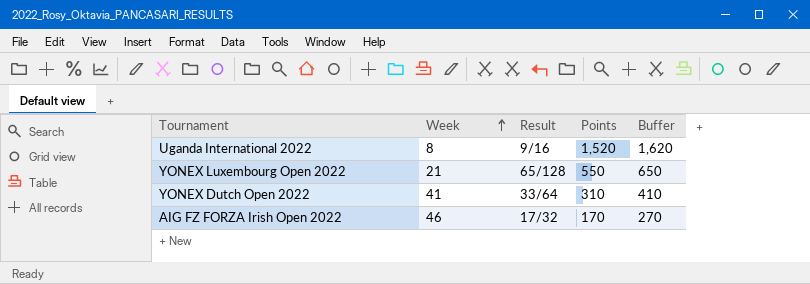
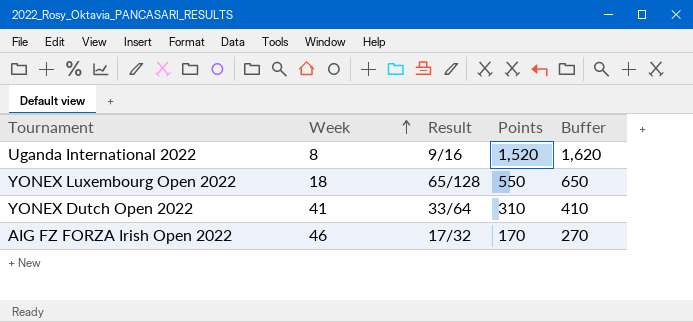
YONEX Luxembourg Open 2022 | Week: 21 -> 18

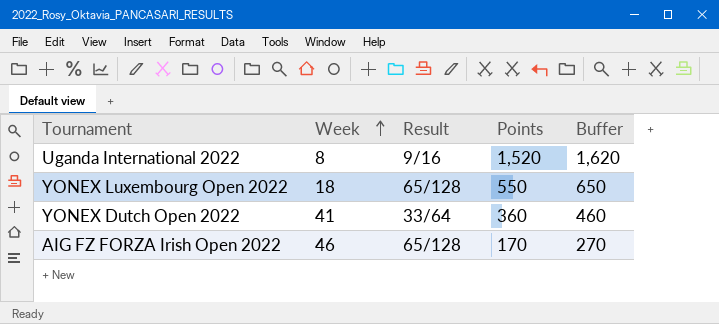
YONEX Dutch Open 2022 | Points: 310 -> 360
YONEX Dutch Open 2022 | Buffer: 410 -> 460
AIG FZ FORZA Irish Open 2022 | Result: 17/32 -> 65/128

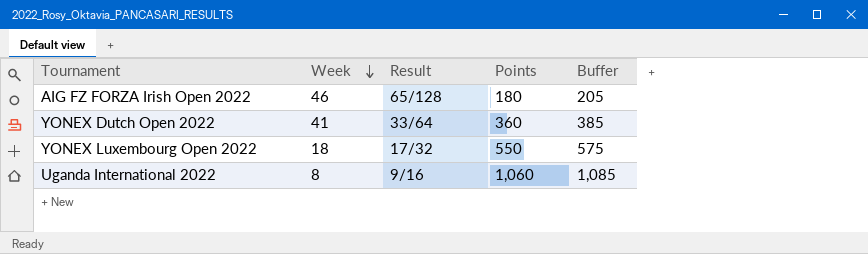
row order: Week ascending -> Week descending
column Buffer | formula: [Points] + 100 -> [Points] + 25
AIG FZ FORZA Irish Open 2022 | Points: 170 -> 180
YONEX Luxembourg Open 2022 | Result: 65/128 -> 17/32
Uganda International 2022 | Points: 1,520 -> 1,060

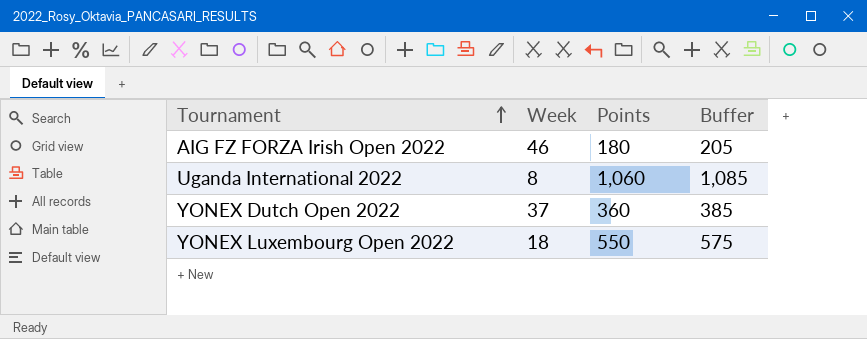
row order: Week descending -> Tournament ascending
column Result | position: 3 -> none
YONEX Dutch Open 2022 | Week: 41 -> 37

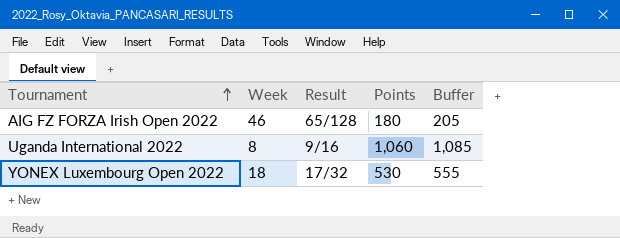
column Result | position: none -> 3
row YONEX Dutch Open 2022: 37 | 360 | 385 -> none
YONEX Luxembourg Open 2022 | Points: 550 -> 530
YONEX Luxembourg Open 2022 | Buffer: 575 -> 555

